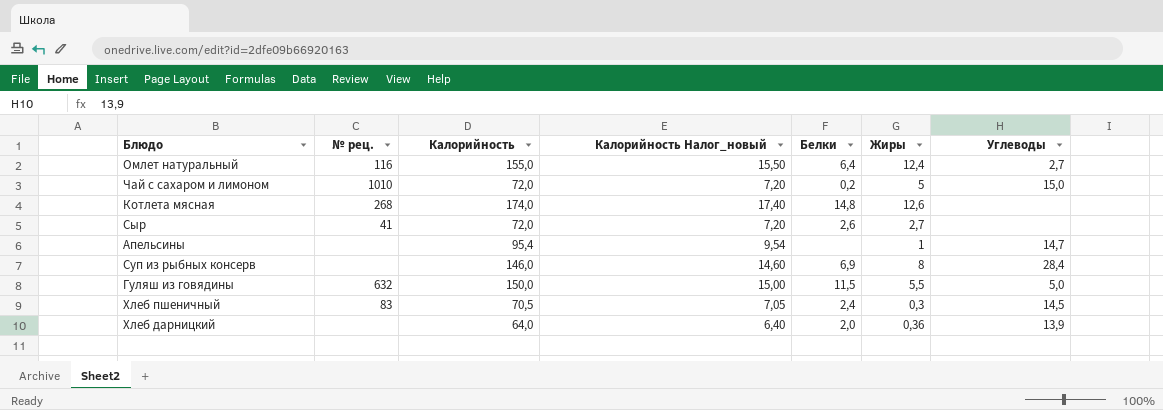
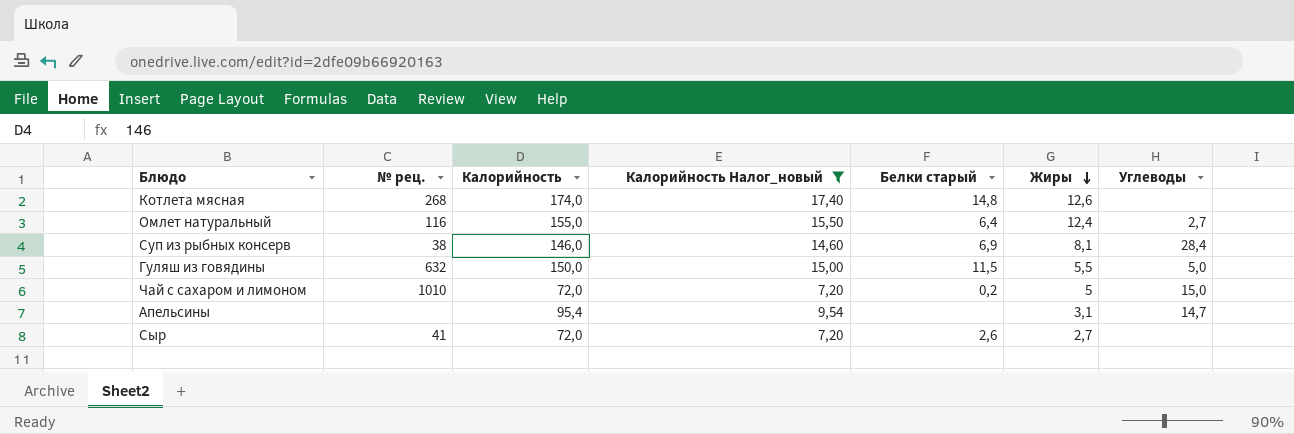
filter: none -> Калорийность Налог_новый >= 7,20
row order: none -> Жиры descending
column name: Белки -> Белки старый
Суп из рыбных консерв | № рец.: none -> 38
Суп из рыбных консерв | Жиры: 8 -> 8,1
Апельсины | Жиры: 1 -> 3,1

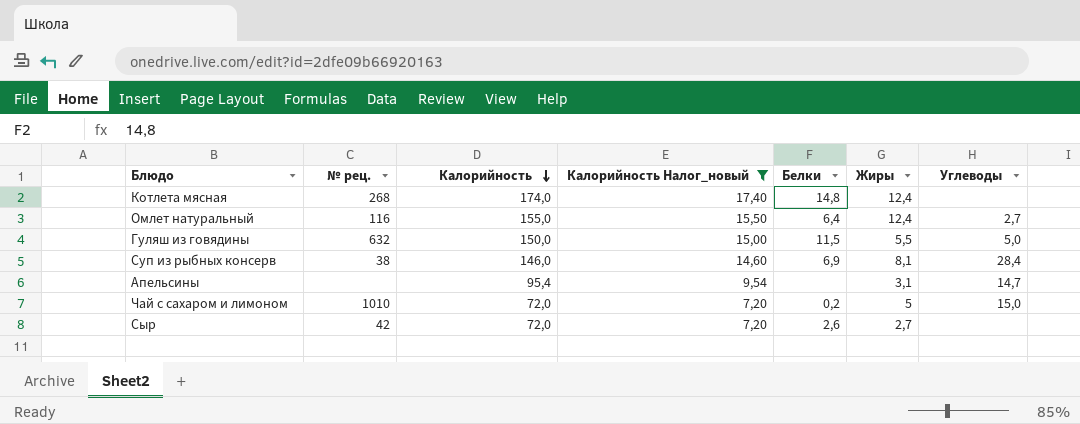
row order: Жиры descending -> Калорийность descending
column name: Белки старый -> Белки
Котлета мясная | Жиры: 12,6 -> 12,4
Сыр | № рец.: 41 -> 42

